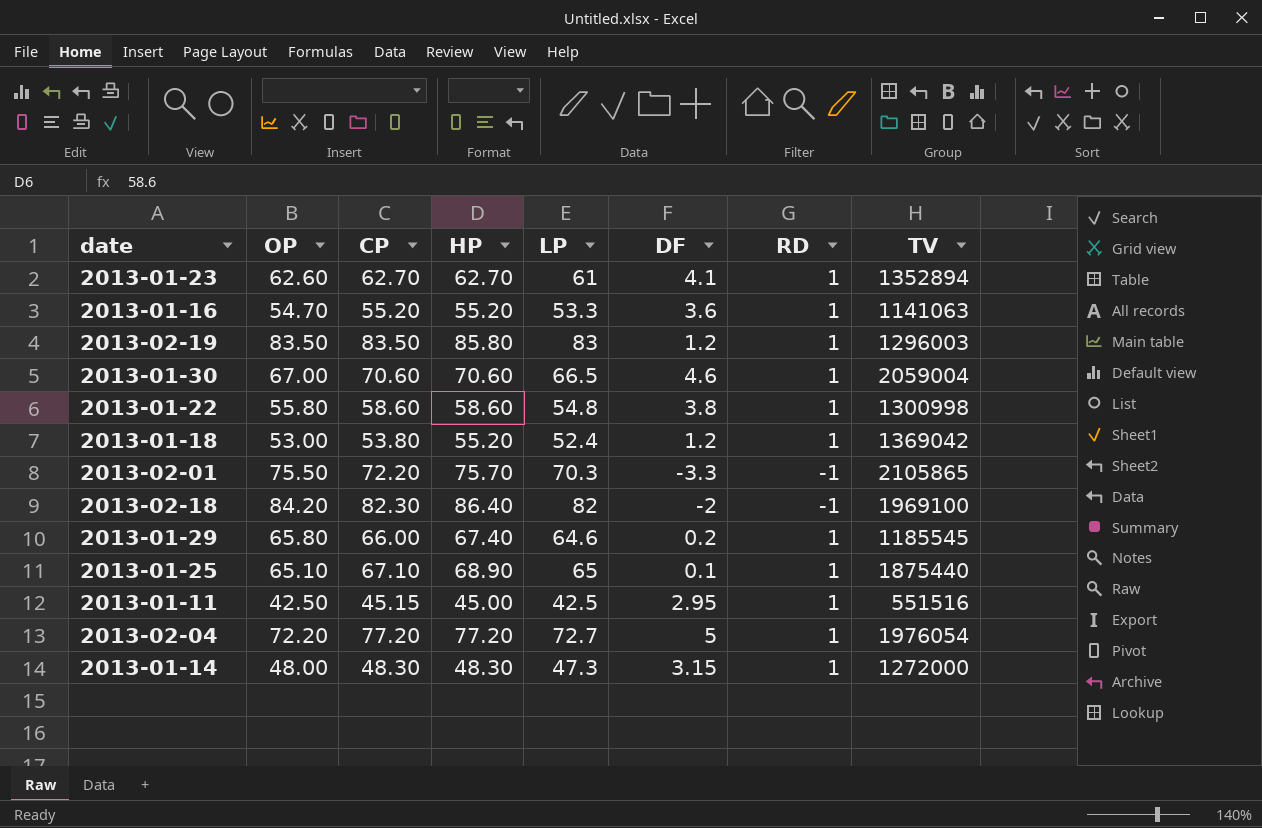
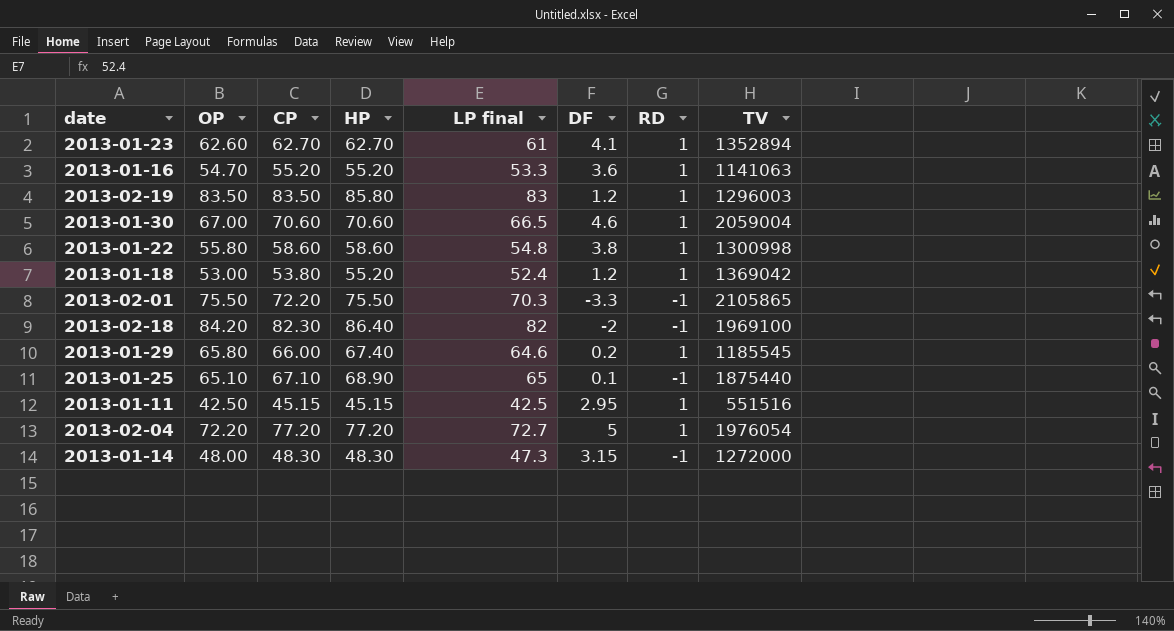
column name: LP -> LP final
2013-02-01 | HP: 75.70 -> 75.50
2013-01-25 | RD: 1 -> -1
2013-01-11 | HP: 45.00 -> 45.15
2013-01-14 | RD: 1 -> -1

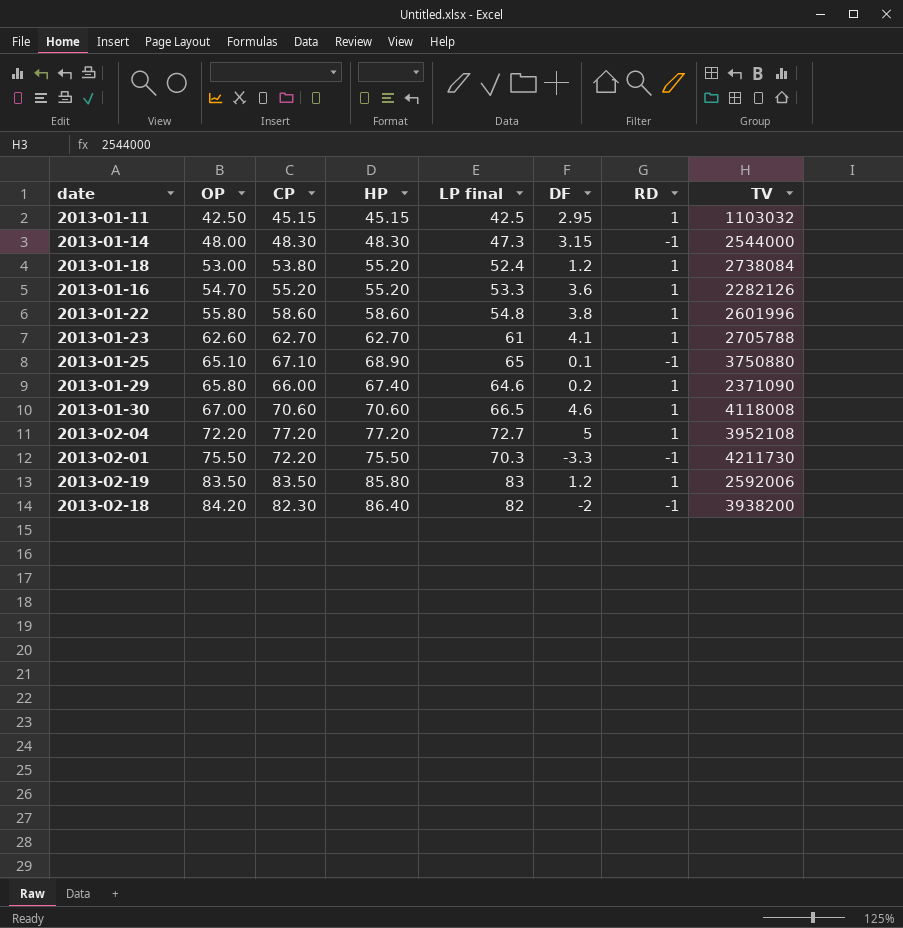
row order: none -> OP ascending
2013-01-11 | TV: 551516 -> 1103032
2013-01-14 | TV: 1272000 -> 2544000
2013-01-18 | TV: 1369042 -> 2738084
2013-01-16 | TV: 1141063 -> 2282126
2013-01-22 | TV: 1300998 -> 2601996
2013-01-23 | TV: 1352894 -> 2705788
2013-01-25 | TV: 1875440 -> 3750880
2013-01-29 | TV: 1185545 -> 2371090
2013-01-30 | TV: 2059004 -> 4118008
2013-02-04 | TV: 1976054 -> 3952108
2013-02-01 | TV: 2105865 -> 4211730
2013-02-19 | TV: 1296003 -> 2592006
2013-02-18 | TV: 1969100 -> 3938200

